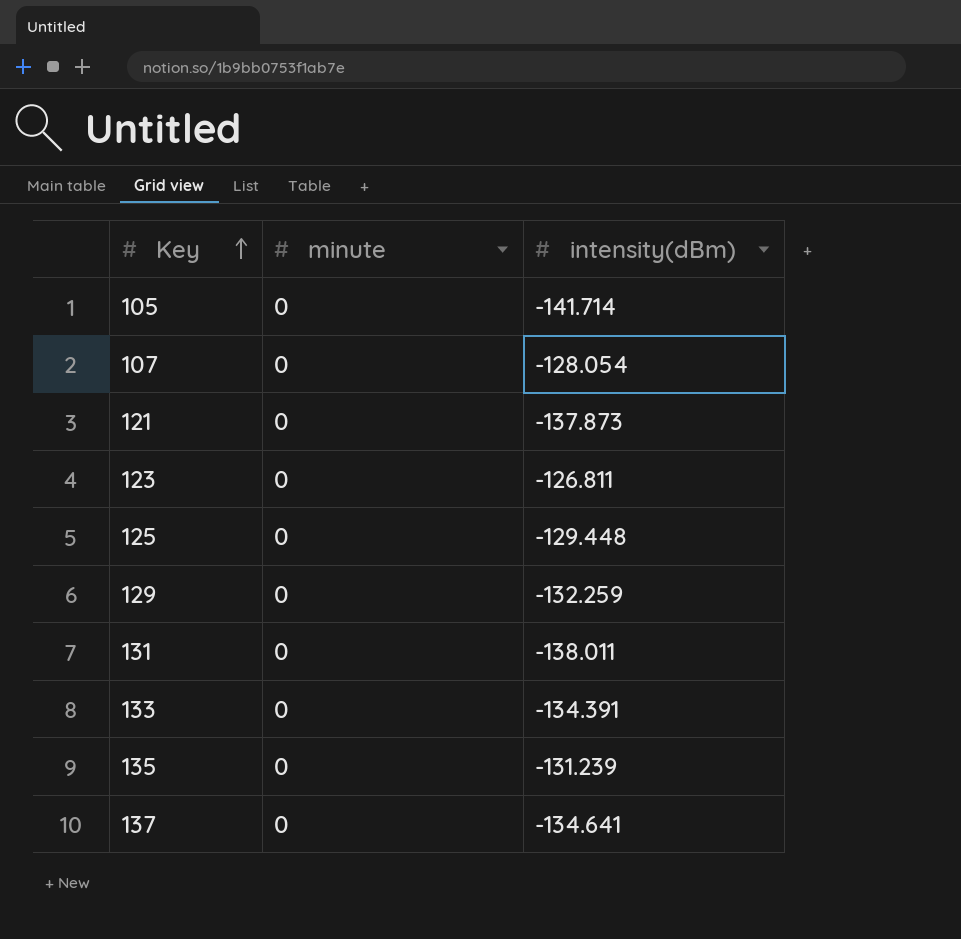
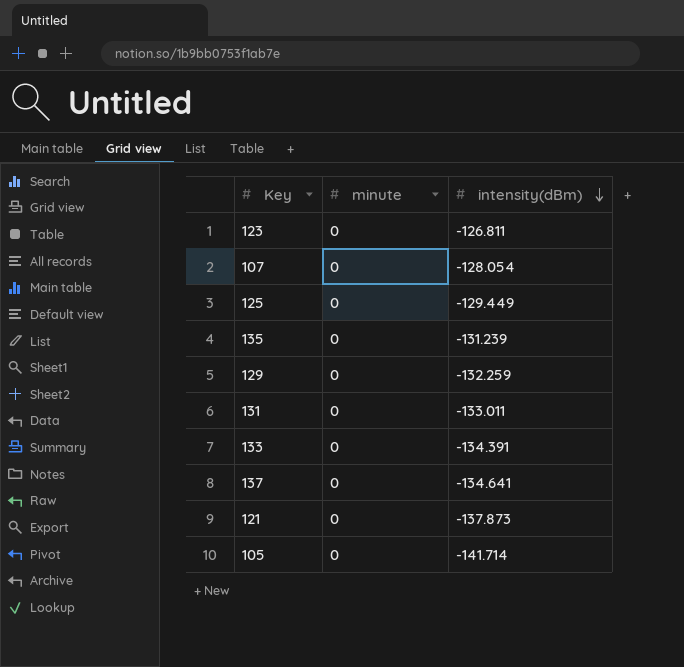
row order: Key ascending -> intensity(dBm) descending
125 | intensity(dBm): -129.448 -> -129.449
131 | intensity(dBm): -138.011 -> -133.011

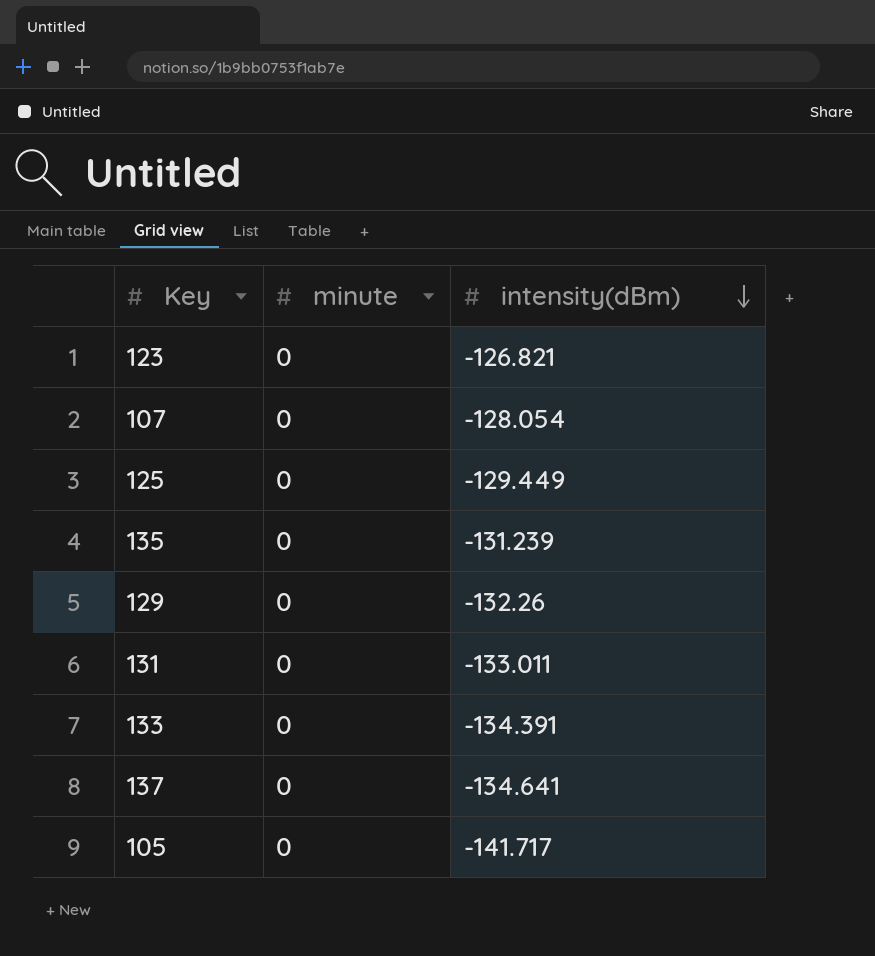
row 121: 0 | -137.873 -> none
123 | intensity(dBm): -126.811 -> -126.821
129 | intensity(dBm): -132.259 -> -132.26
105 | intensity(dBm): -141.714 -> -141.717

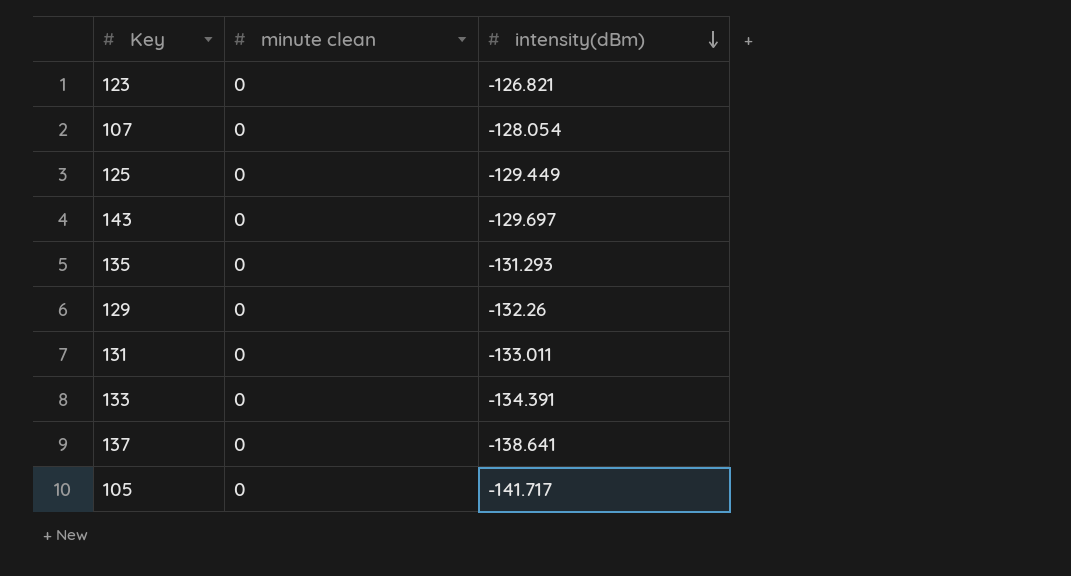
column name: minute -> minute clean
row 143: none -> 0 | -129.697
135 | intensity(dBm): -131.239 -> -131.293
137 | intensity(dBm): -134.641 -> -138.641

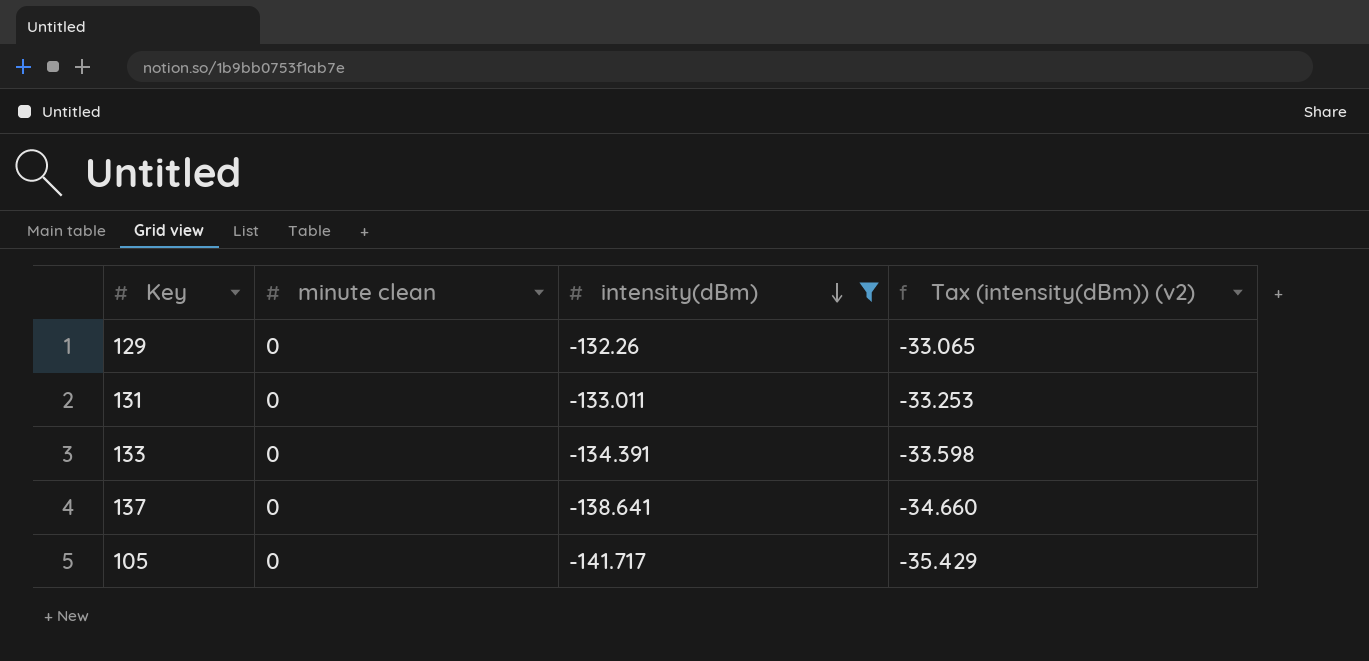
filter: none -> intensity(dBm) <= -132.26
column Tax (intensity(dBm)) (v2) | formula: none -> [intensity(dBm)] * 0.25

